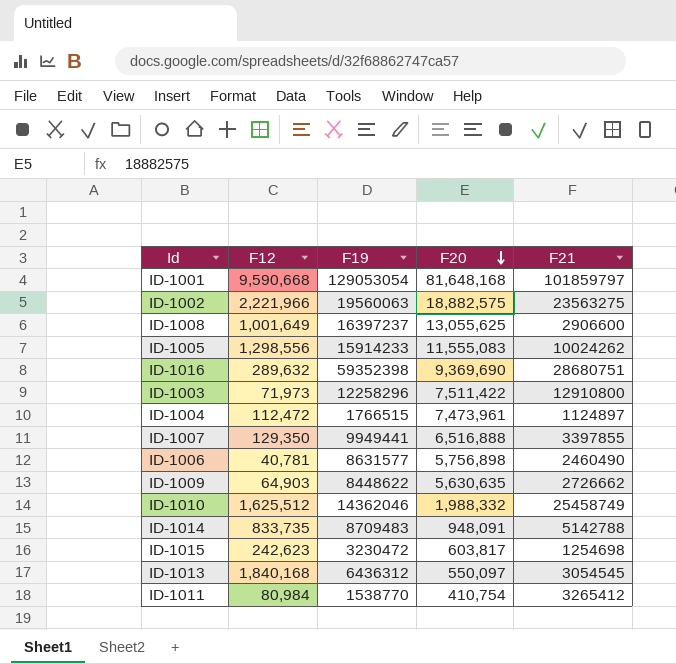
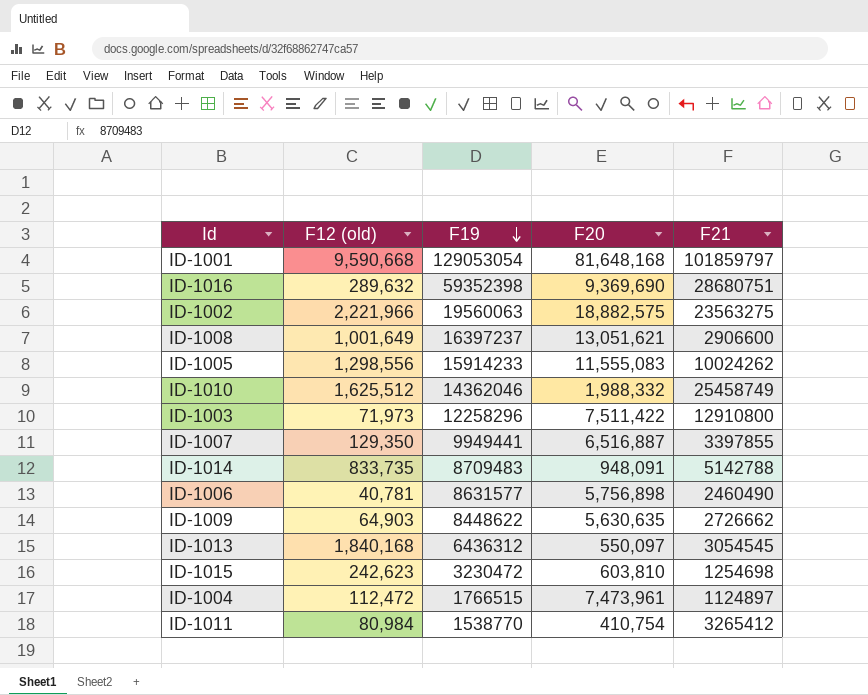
row order: F20 descending -> F19 descending
column name: F12 -> F12 (old)
ID-1008 | F20: 13,055,625 -> 13,051,621
ID-1007 | F20: 6,516,888 -> 6,516,887
ID-1015 | F20: 603,817 -> 603,810

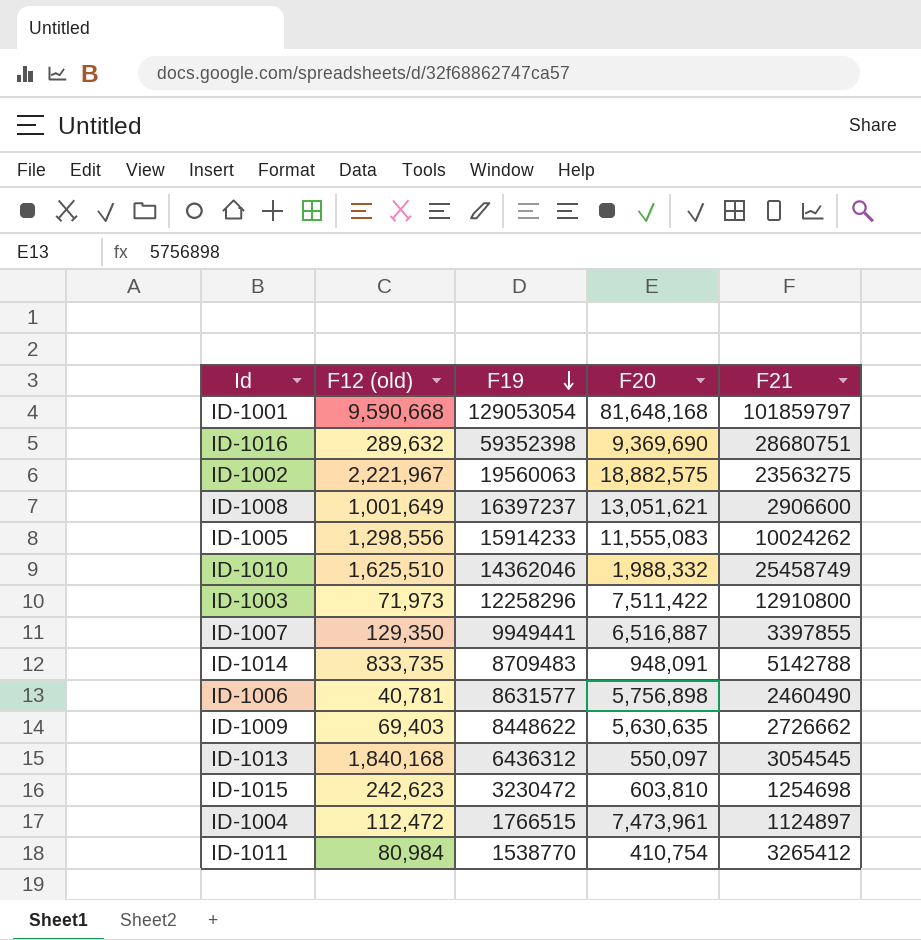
ID-1002 | F12 (old): 2,221,966 -> 2,221,967
ID-1010 | F12 (old): 1,625,512 -> 1,625,510
ID-1009 | F12 (old): 64,903 -> 69,403

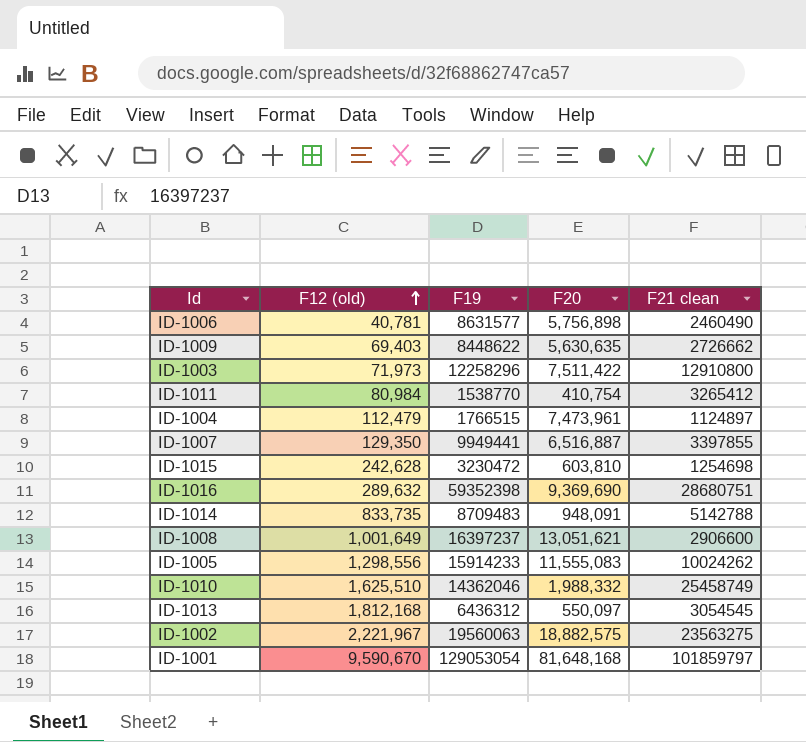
row order: F19 descending -> F12 (old) ascending
column name: F21 -> F21 clean
ID-1004 | F12 (old): 112,472 -> 112,479
ID-1015 | F12 (old): 242,623 -> 242,628
ID-1013 | F12 (old): 1,840,168 -> 1,812,168
ID-1001 | F12 (old): 9,590,668 -> 9,590,670

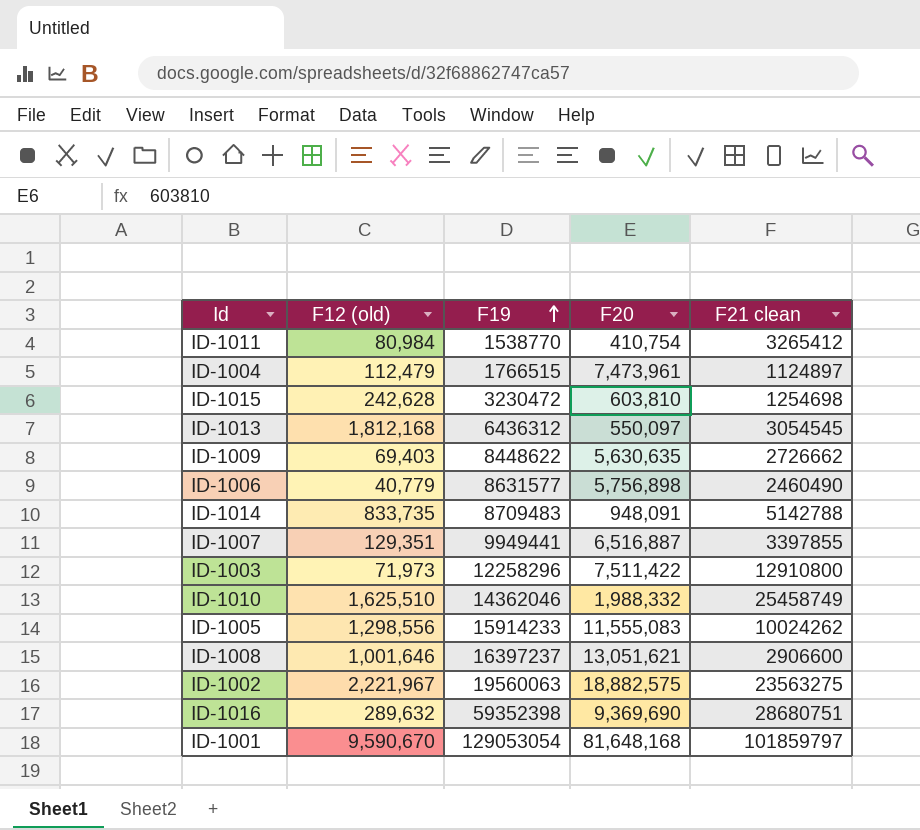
row order: F12 (old) ascending -> F19 ascending
ID-1006 | F12 (old): 40,781 -> 40,779
ID-1007 | F12 (old): 129,350 -> 129,351
ID-1008 | F12 (old): 1,001,649 -> 1,001,646

